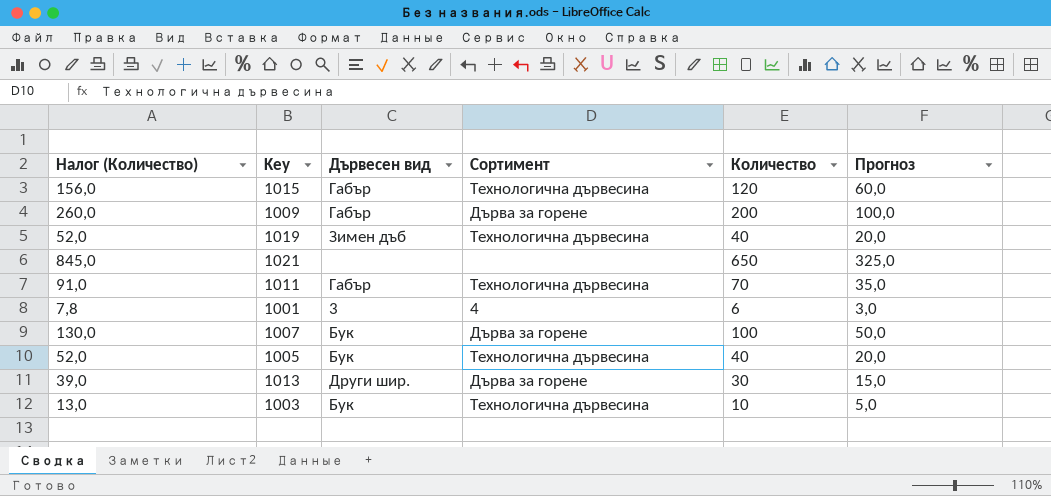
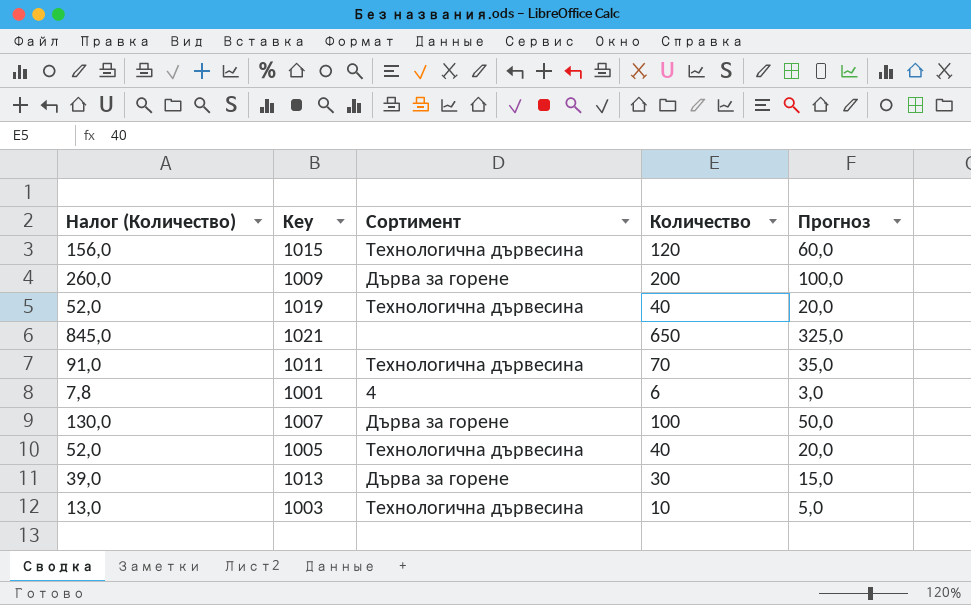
column Дървесен вид | position: 3 -> none

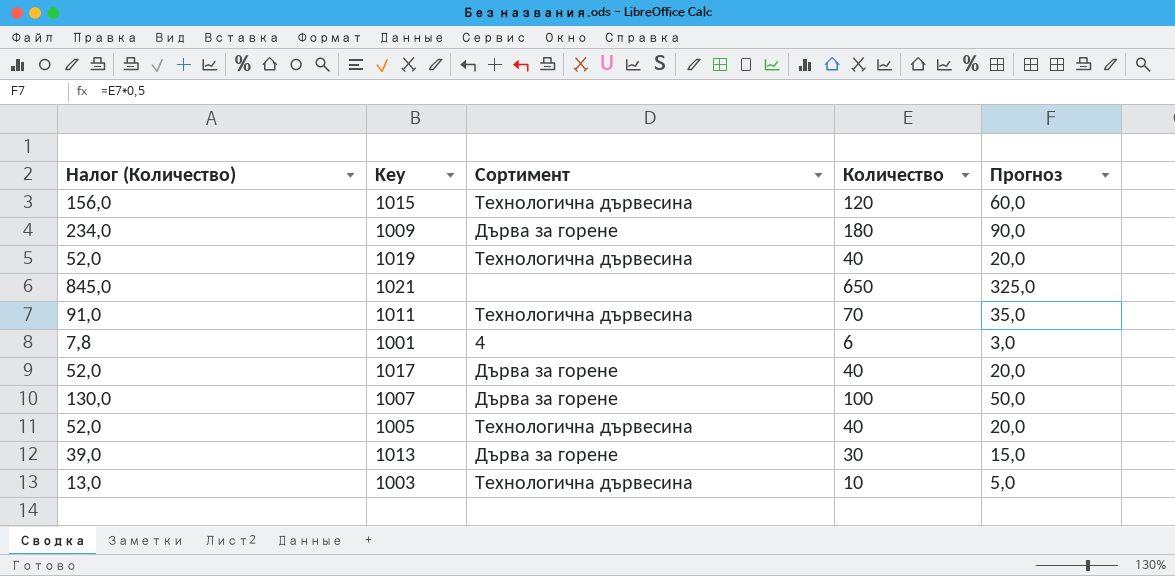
1009 | Налог (Количество): 260,0 -> 234,0
1009 | Количество: 200 -> 180
1009 | Прогноз: 100,0 -> 90,0
row 1017: none -> 52,0 | Дърва за горене | 40 | 20,0

